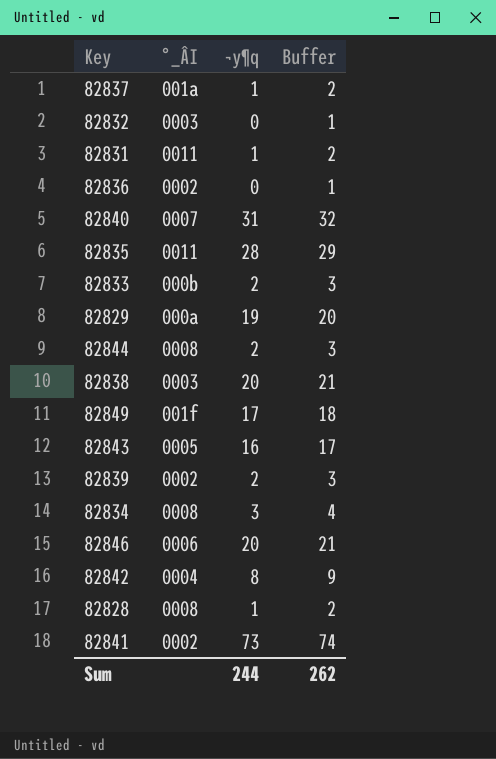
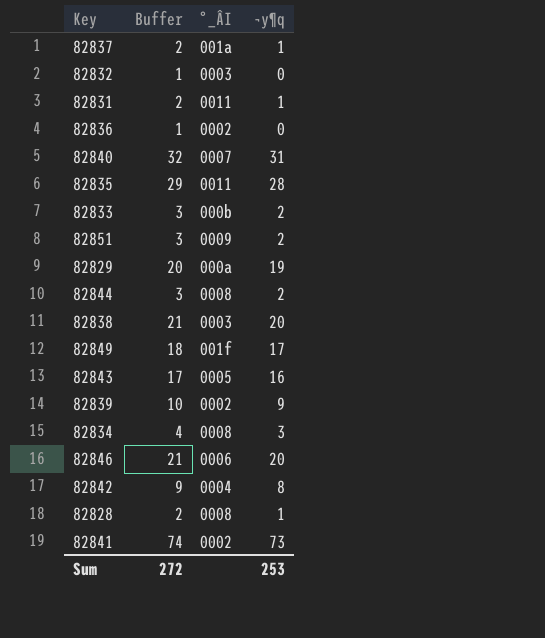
column Buffer | position: 4 -> 2
row 82851: none -> 3 | 0009 | 2
82839 | Buffer: 3 -> 10
82839 | ¬y¶q: 2 -> 9
Sum | Buffer: 262 -> 272
Sum | ¬y¶q: 244 -> 253

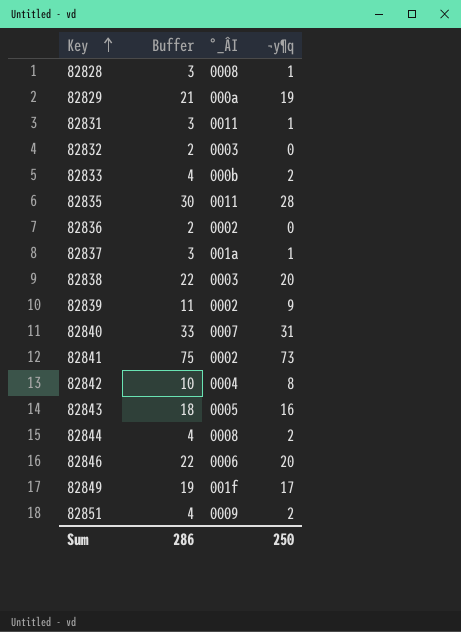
row order: none -> Key ascending
column Buffer | formula: [¬y¶q] + 1 -> [¬y¶q] + 2
row 82834: 4 | 0008 | 3 -> none
Sum | Buffer: 272 -> 286
Sum | ¬y¶q: 253 -> 250

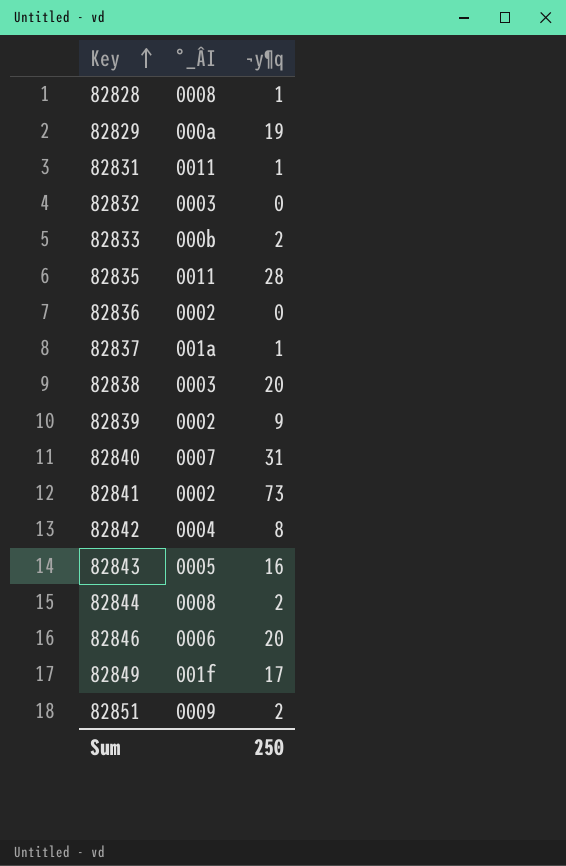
column Buffer | formula: [¬y¶q] + 2 -> none

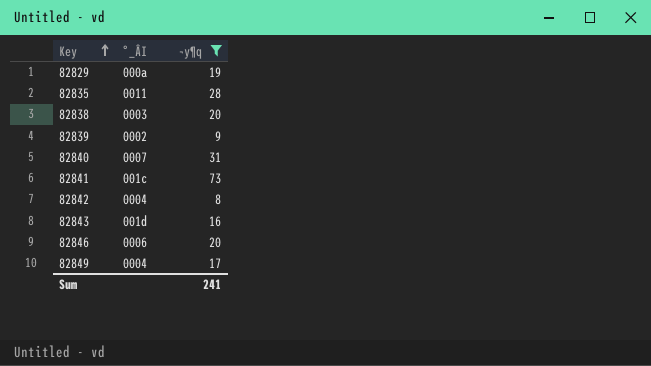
filter: none -> ¬y¶q >= 8
82841 | °_ÂI: 0002 -> 001c
82843 | °_ÂI: 0005 -> 001d
82849 | °_ÂI: 001f -> 0004
Sum | ¬y¶q: 250 -> 241

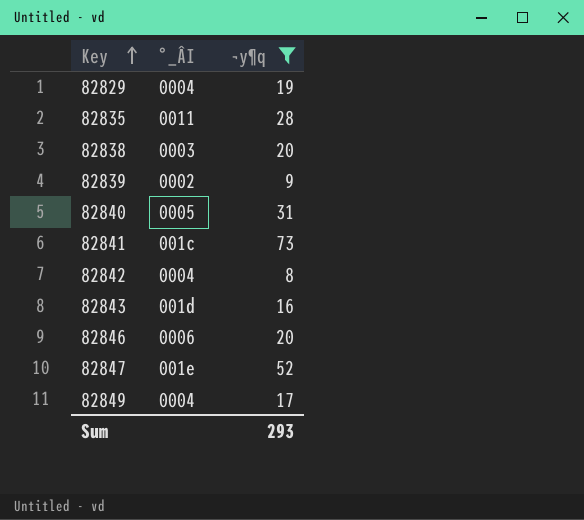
82829 | °_ÂI: 000a -> 0004
82840 | °_ÂI: 0007 -> 0005
row 82847: none -> 001e | 52
Sum | ¬y¶q: 241 -> 293

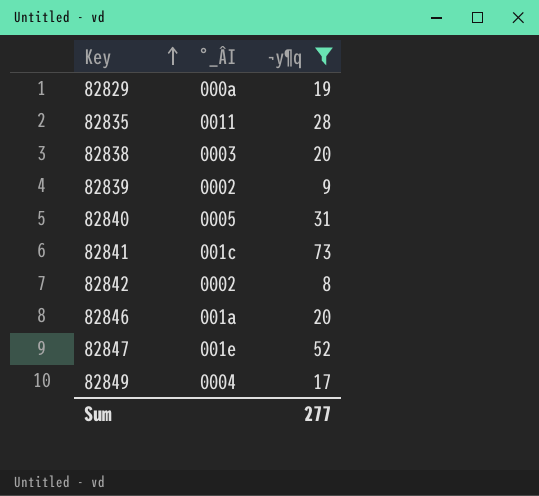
row 82843: 001d | 16 -> none
82829 | °_ÂI: 0004 -> 000a
82842 | °_ÂI: 0004 -> 0002
82846 | °_ÂI: 0006 -> 001a
Sum | ¬y¶q: 293 -> 277

